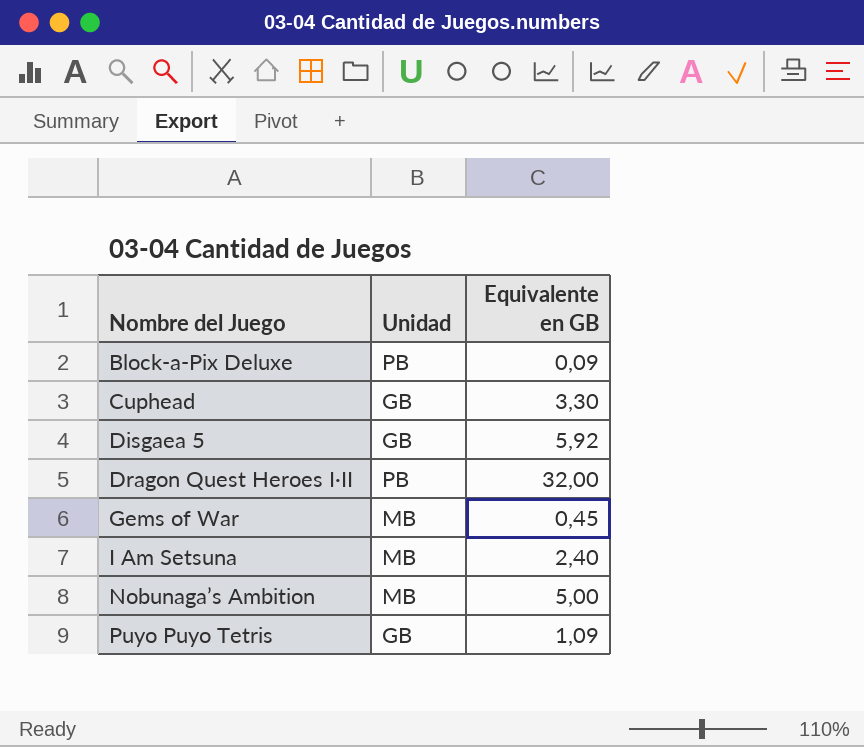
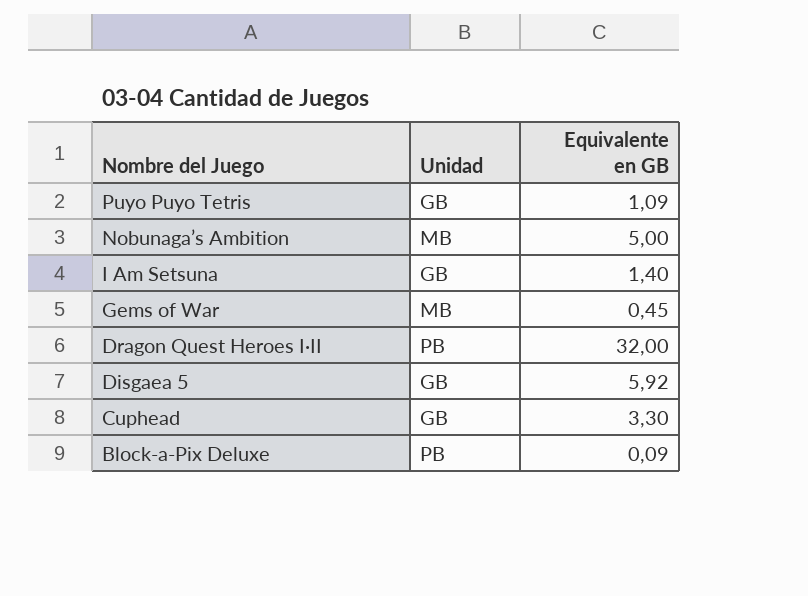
row order: Nombre del Juego ascending -> Nombre del Juego descending
I Am Setsuna | Unidad: MB -> GB
I Am Setsuna | Equivalente en GB: 2,40 -> 1,40

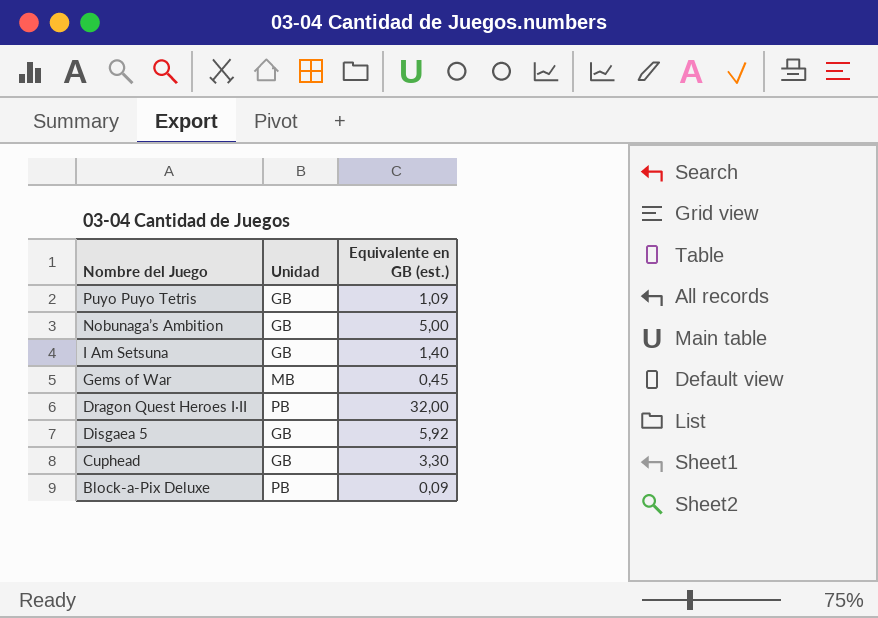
column name: Equivalente en GB -> Equivalente en GB (est.)
Nobunaga’s Ambition | Unidad: MB -> GB

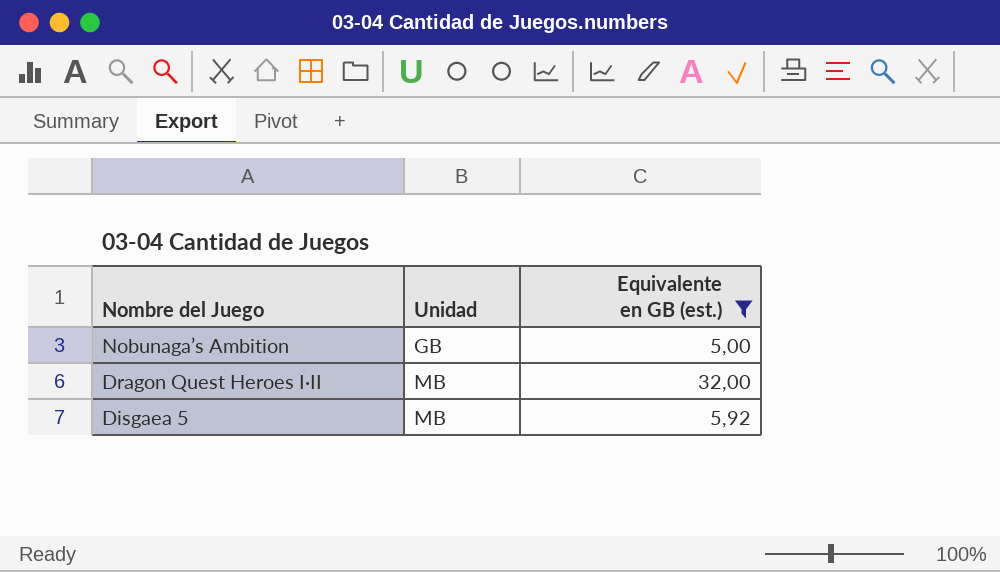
filter: none -> Equivalente en GB (est.) >= 5,00
Dragon Quest Heroes I·II | Unidad: PB -> MB
Disgaea 5 | Unidad: GB -> MB

